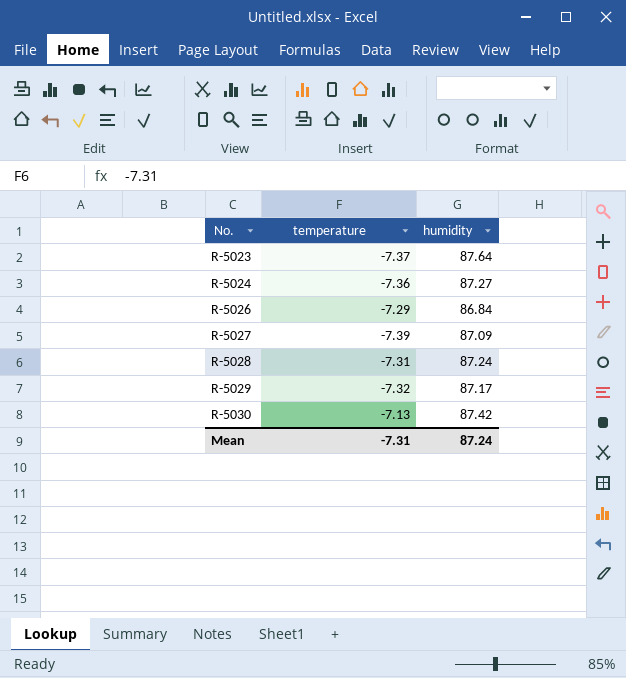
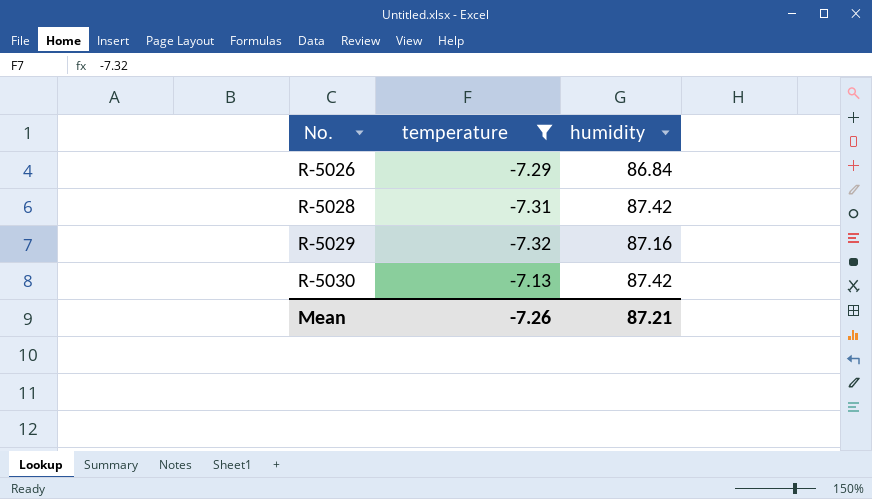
filter: none -> temperature >= -7.32
R-5028 | humidity: 87.24 -> 87.42
R-5029 | humidity: 87.17 -> 87.16
Mean | temperature: -7.31 -> -7.26
Mean | humidity: 87.24 -> 87.21

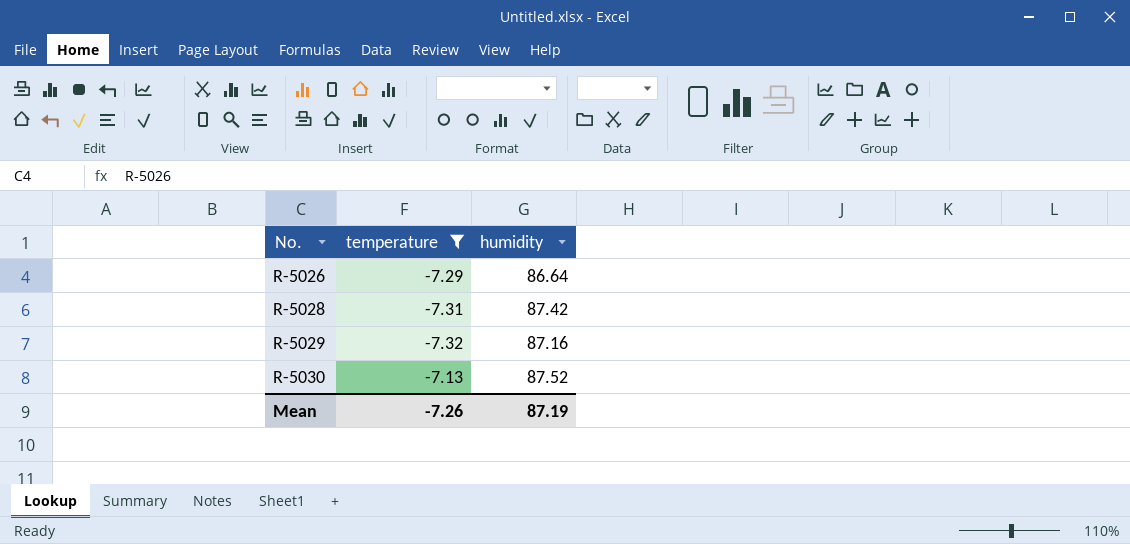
R-5026 | humidity: 86.84 -> 86.64
R-5030 | humidity: 87.42 -> 87.52
Mean | humidity: 87.21 -> 87.19

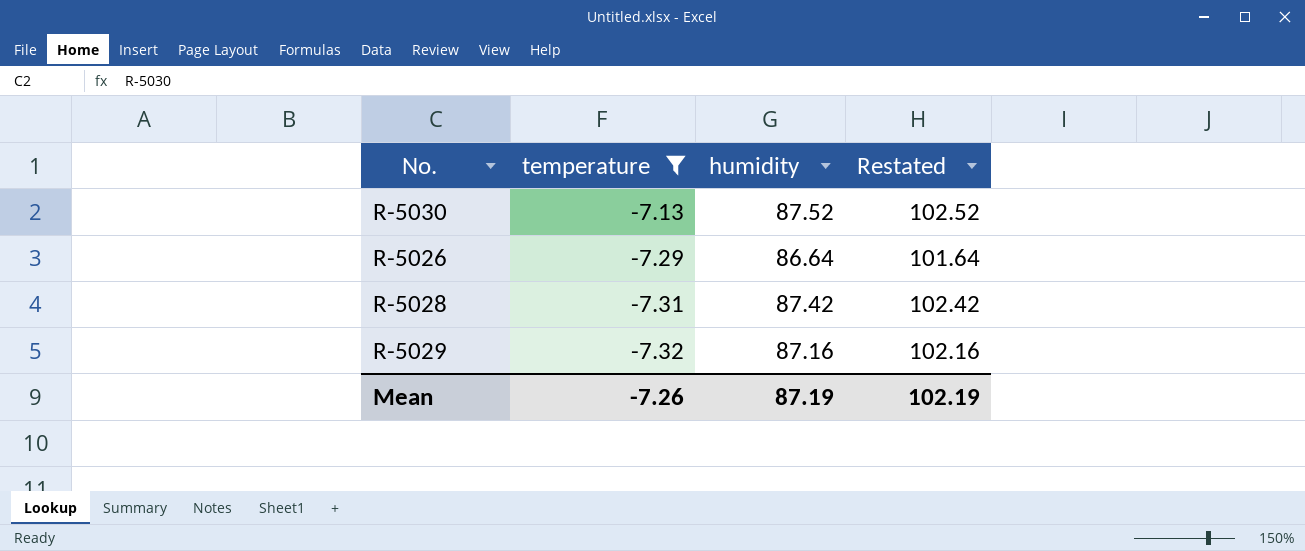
row order: No. ascending -> temperature descending
column Restated | formula: none -> [humidity] + 15

